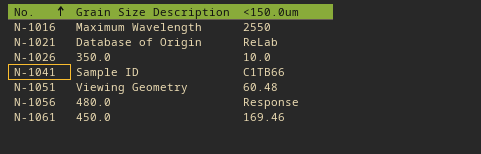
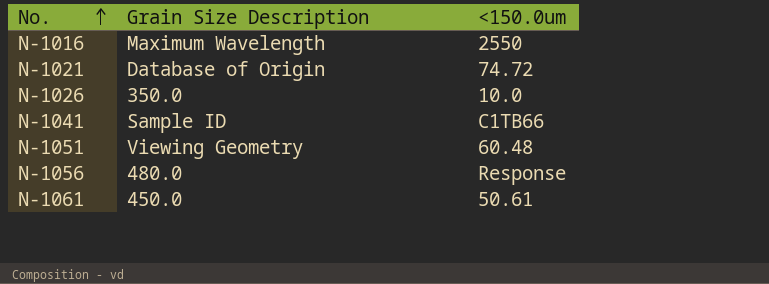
N-1021 | <150.0um: ReLab -> 74.72
N-1061 | <150.0um: 169.46 -> 50.61

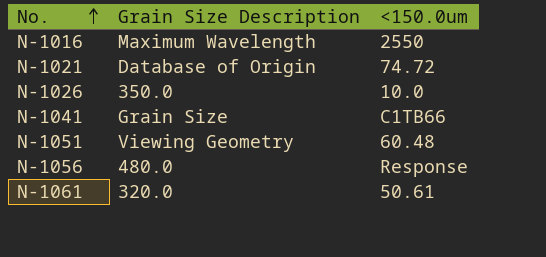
N-1041 | Grain Size Description: Sample ID -> Grain Size
N-1061 | Grain Size Description: 450.0 -> 320.0

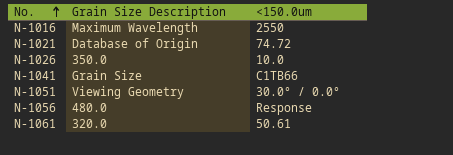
N-1051 | <150.0um: 60.48 -> 30.0° / 0.0°

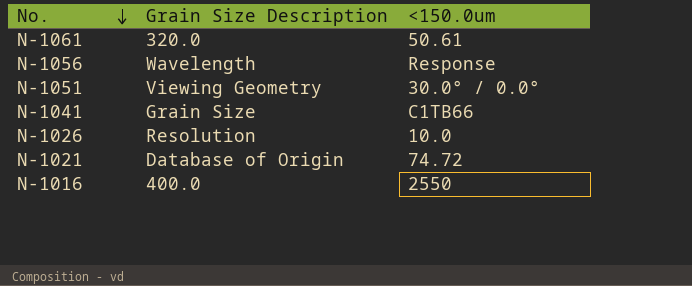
row order: No. ascending -> No. descending
N-1056 | Grain Size Description: 480.0 -> Wavelength
N-1026 | Grain Size Description: 350.0 -> Resolution
N-1016 | Grain Size Description: Maximum Wavelength -> 400.0

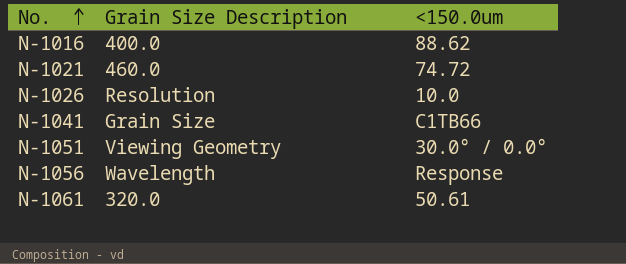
row order: No. descending -> No. ascending
N-1016 | <150.0um: 2550 -> 88.62
N-1021 | Grain Size Description: Database of Origin -> 460.0

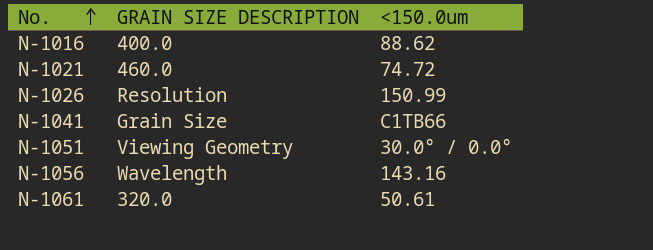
column name: Grain Size Description -> GRAIN SIZE DESCRIPTION
N-1026 | <150.0um: 10.0 -> 150.99
N-1056 | <150.0um: Response -> 143.16

